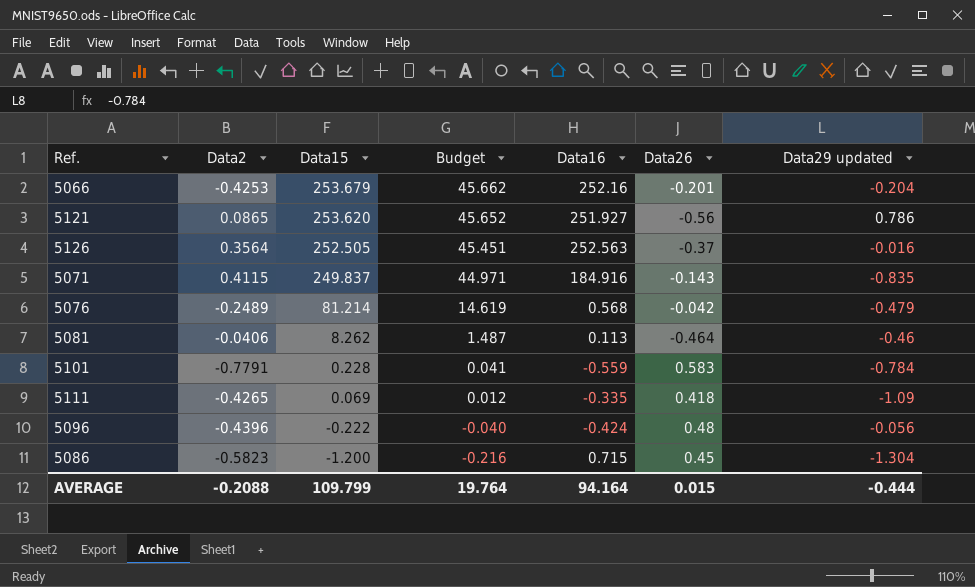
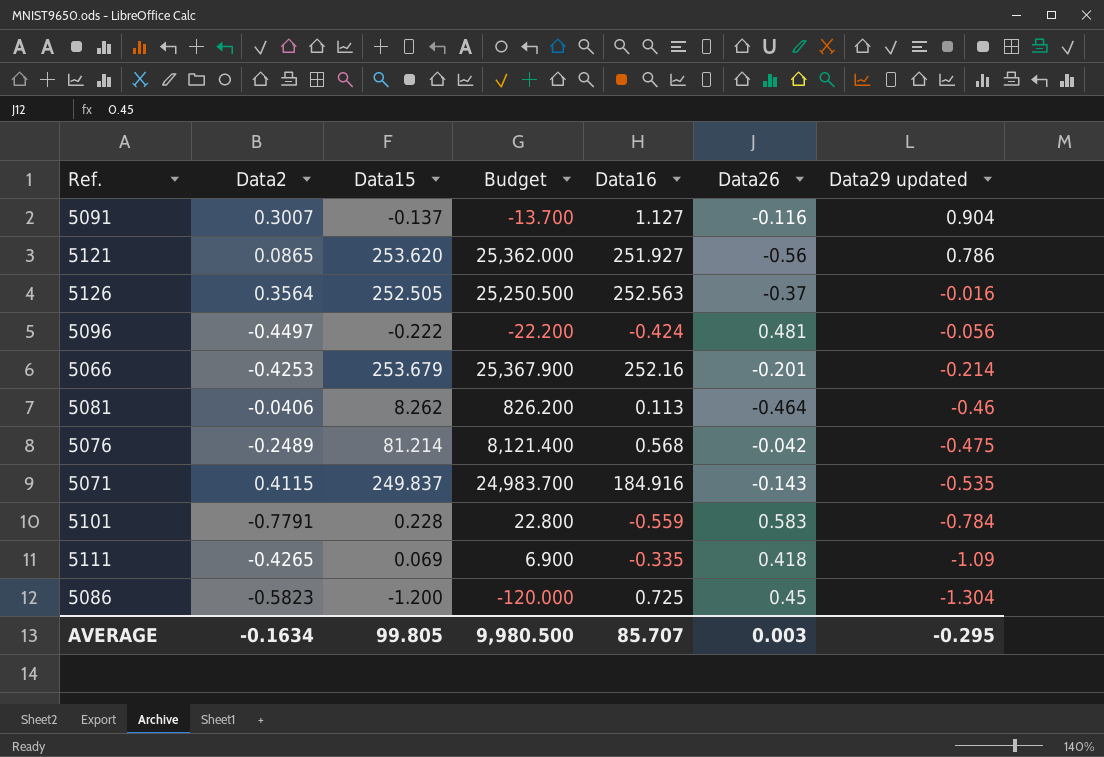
row order: Data15 descending -> Data29 updated descending
column Budget | formula: [Data15] * 0.18 -> [Data15] * 100
row 5091: none -> 0.3007 | -0.137 | -13.700 | 1.127 | -0.116 | 0.904
5096 | Data2: -0.4396 -> -0.4497
5096 | Data26: 0.48 -> 0.481
5066 | Data29 updated: -0.204 -> -0.214
5076 | Data29 updated: -0.479 -> -0.475
5071 | Data29 updated: -0.835 -> -0.535
5086 | Data16: 0.715 -> 0.725
AVERAGE | Data2: -0.2088 -> -0.1634
AVERAGE | Data15: 109.799 -> 99.805
AVERAGE | Budget: 19.764 -> 9,980.500
AVERAGE | Data16: 94.164 -> 85.707
AVERAGE | Data26: 0.015 -> 0.003
AVERAGE | Data29 updated: -0.444 -> -0.295

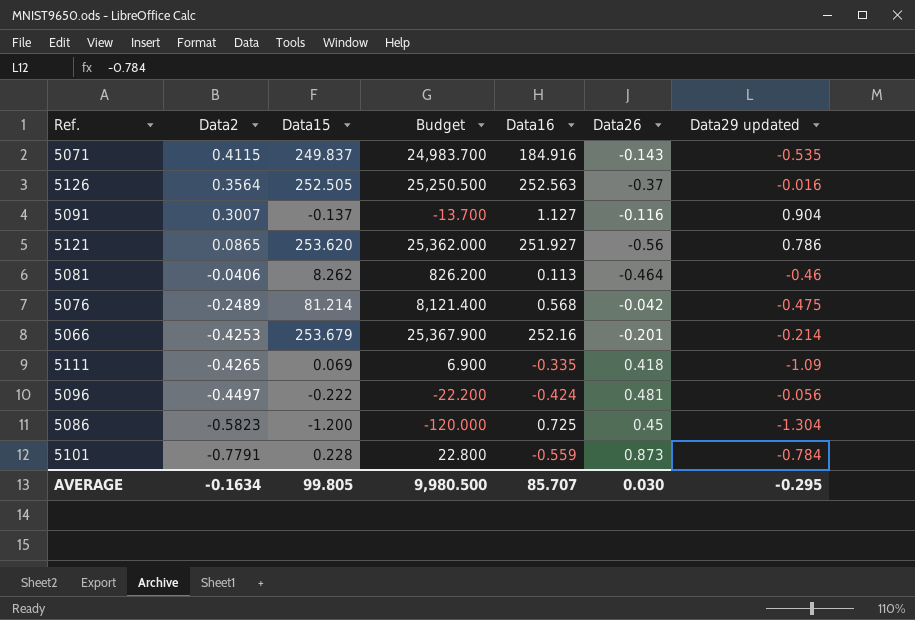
row order: Data29 updated descending -> Data2 descending
5101 | Data26: 0.583 -> 0.873
AVERAGE | Data26: 0.003 -> 0.030

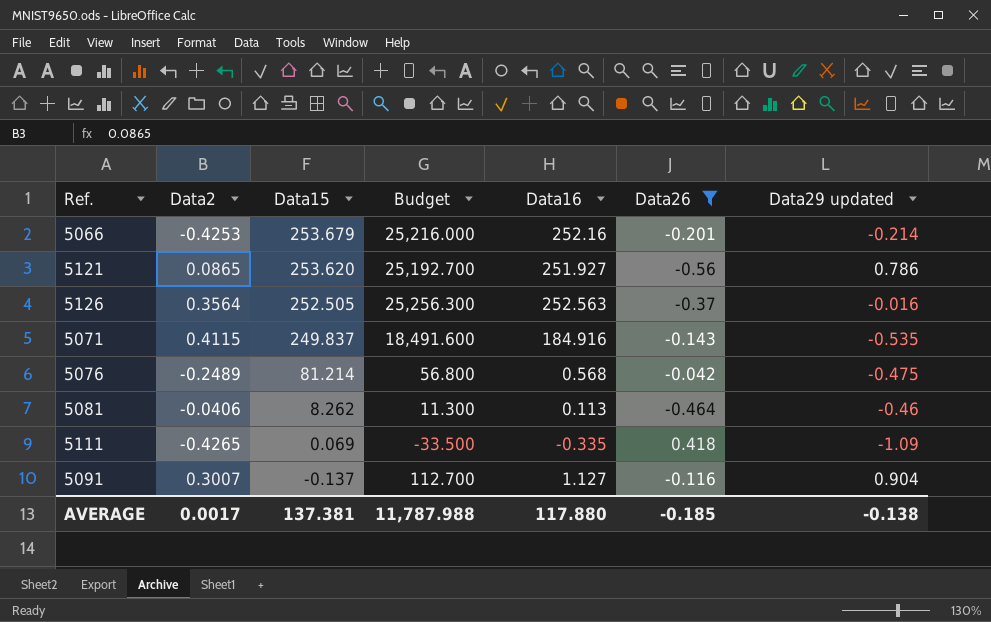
filter: none -> Data26 <= 0.418
row order: Data2 descending -> Data15 descending
column Budget | formula: [Data15] * 100 -> [Data16] * 100
AVERAGE | Data2: -0.1634 -> 0.0017
AVERAGE | Data15: 99.805 -> 137.381
AVERAGE | Budget: 9,980.500 -> 11,787.988
AVERAGE | Data16: 85.707 -> 117.880
AVERAGE | Data26: 0.030 -> -0.185
AVERAGE | Data29 updated: -0.295 -> -0.138

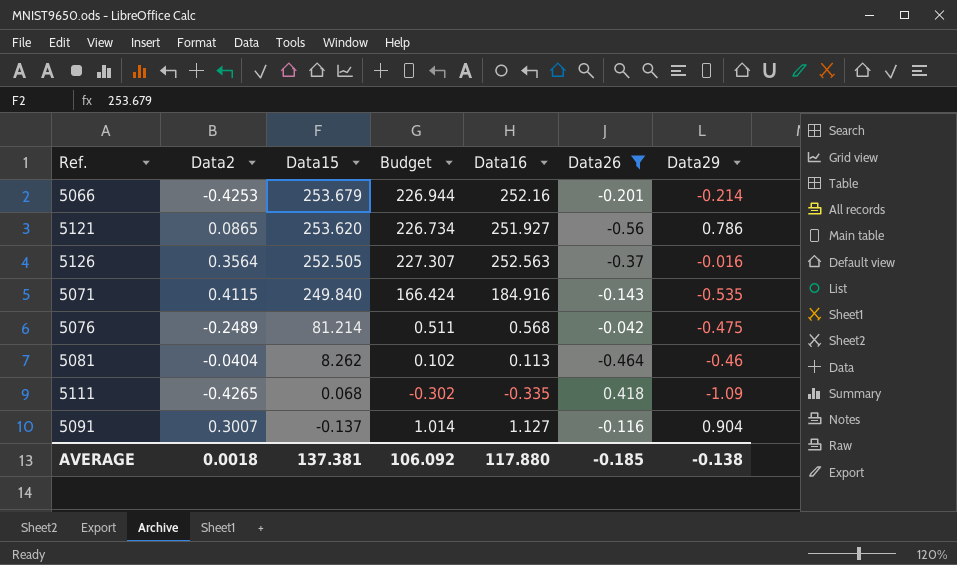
column Budget | formula: [Data16] * 100 -> [Data16] * 0.9
column name: Data29 updated -> Data29
5071 | Data15: 249.837 -> 249.840
5081 | Data2: -0.0406 -> -0.0404
5111 | Data15: 0.069 -> 0.068
AVERAGE | Data2: 0.0017 -> 0.0018
AVERAGE | Budget: 11,787.988 -> 106.092

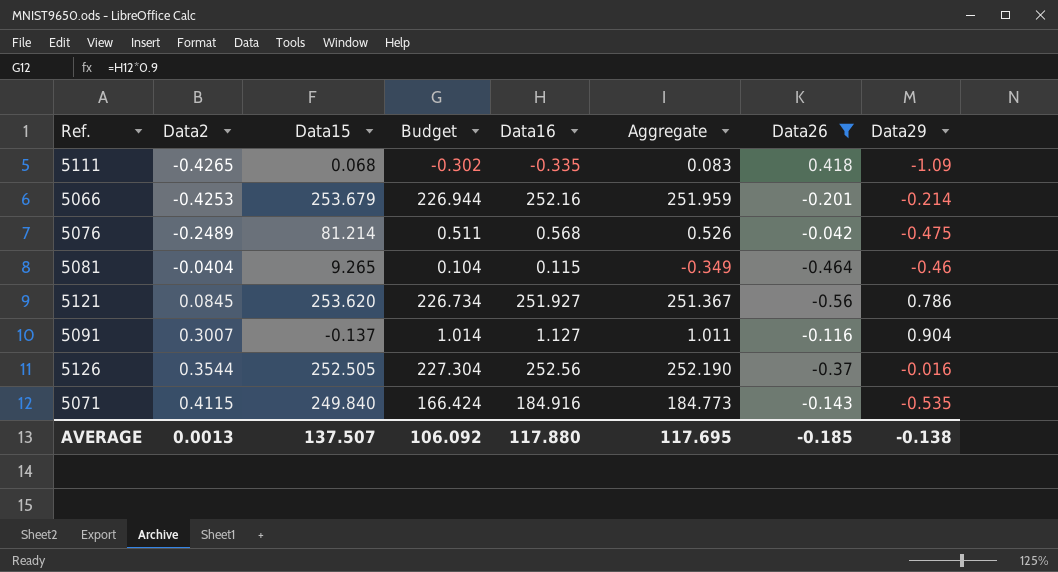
row order: Data15 descending -> Data2 ascending
column Aggregate | formula: none -> [Data16] + [Data26]
5081 | Data15: 8.262 -> 9.265
5081 | Budget: 0.102 -> 0.104
5081 | Data16: 0.113 -> 0.115
5121 | Data2: 0.0865 -> 0.0845
5126 | Data2: 0.3564 -> 0.3544
5126 | Budget: 227.307 -> 227.304
5126 | Data16: 252.563 -> 252.56
AVERAGE | Data2: 0.0018 -> 0.0013
AVERAGE | Data15: 137.381 -> 137.507

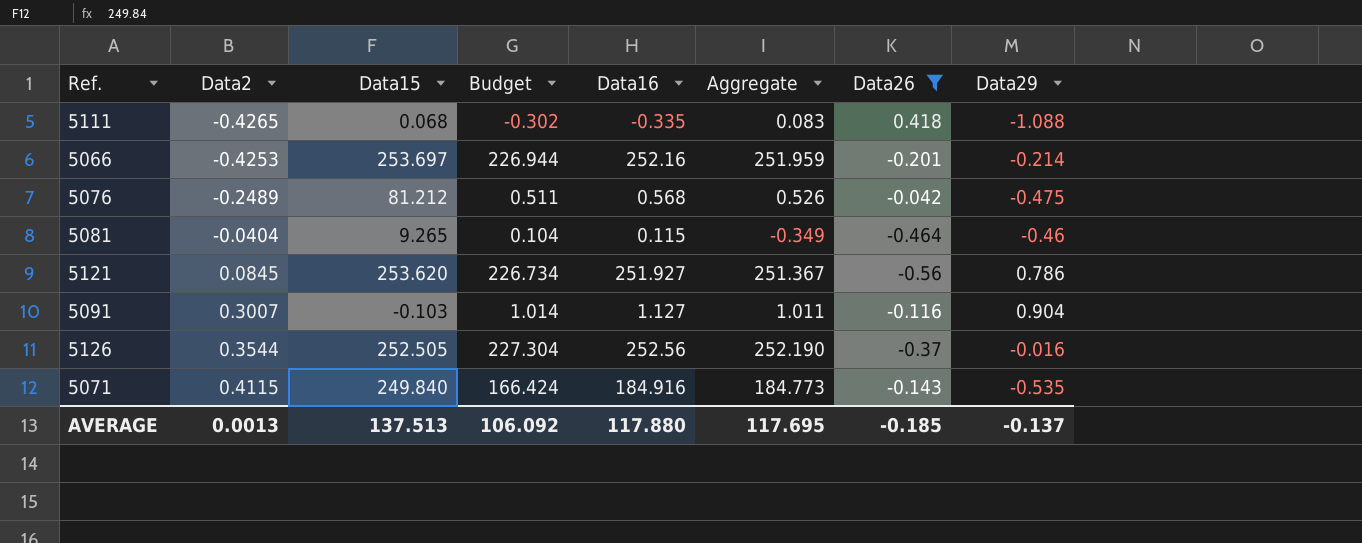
5111 | Data29: -1.09 -> -1.088
5066 | Data15: 253.679 -> 253.697
5076 | Data15: 81.214 -> 81.212
5091 | Data15: -0.137 -> -0.103
AVERAGE | Data15: 137.507 -> 137.513
AVERAGE | Data29: -0.138 -> -0.137

